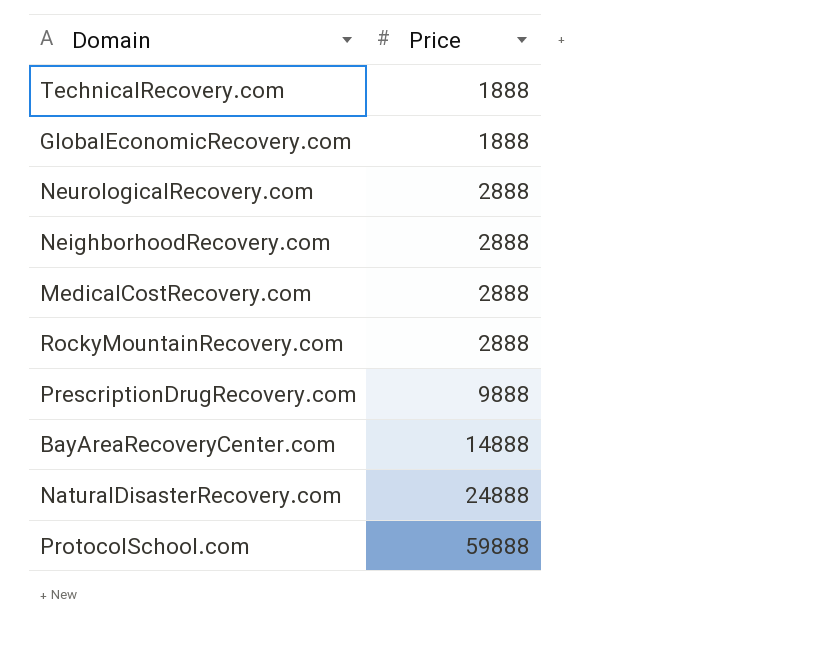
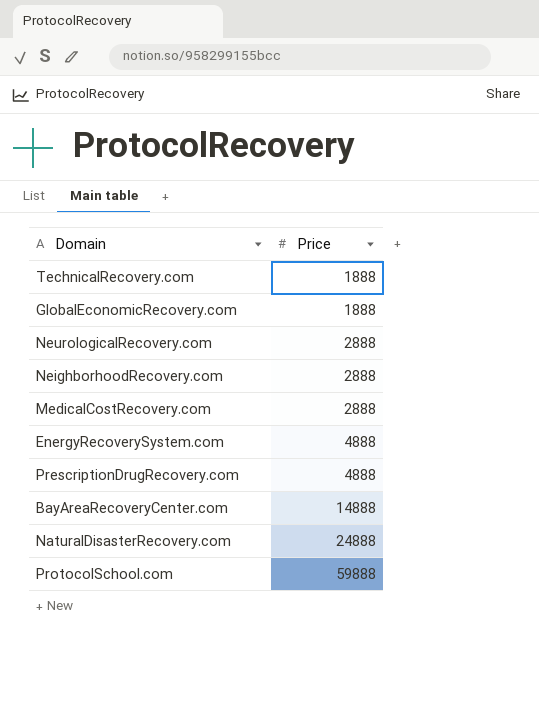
row RockyMountainRecovery.com: 2888 -> none
row EnergyRecoverySystem.com: none -> 4888
PrescriptionDrugRecovery.com | Price: 9888 -> 4888

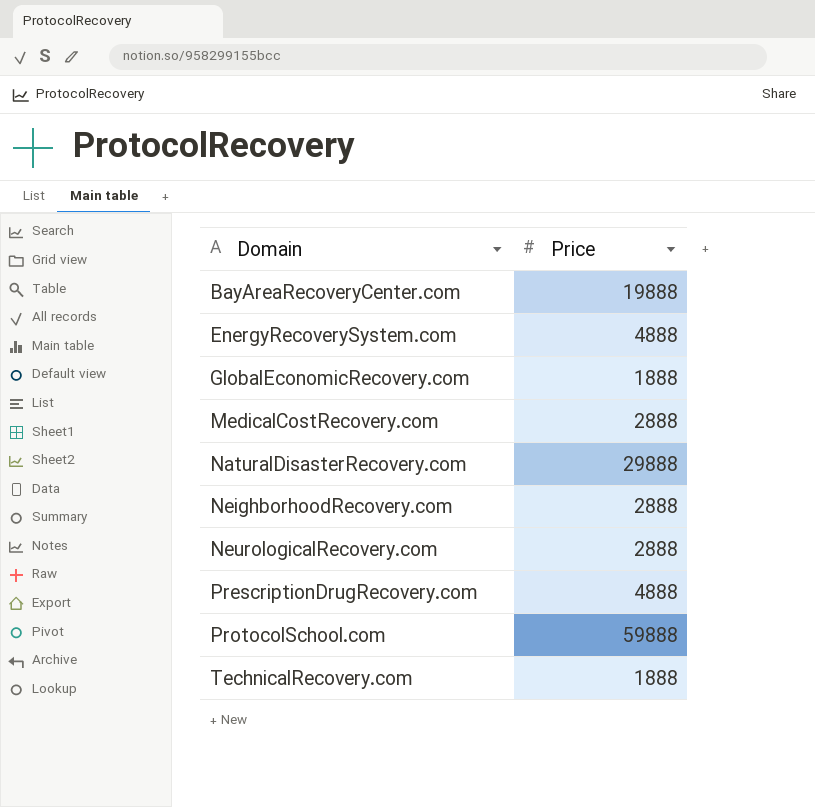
row order: Price ascending -> Domain ascending
BayAreaRecoveryCenter.com | Price: 14888 -> 19888
NaturalDisasterRecovery.com | Price: 24888 -> 29888

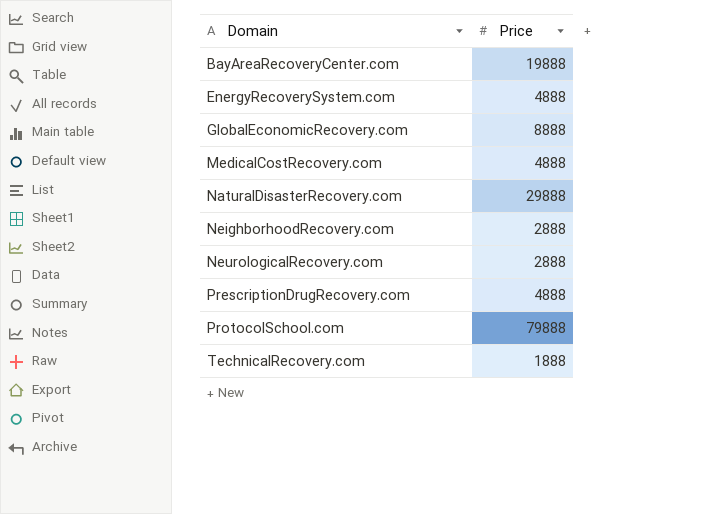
GlobalEconomicRecovery.com | Price: 1888 -> 8888
MedicalCostRecovery.com | Price: 2888 -> 4888
ProtocolSchool.com | Price: 59888 -> 79888

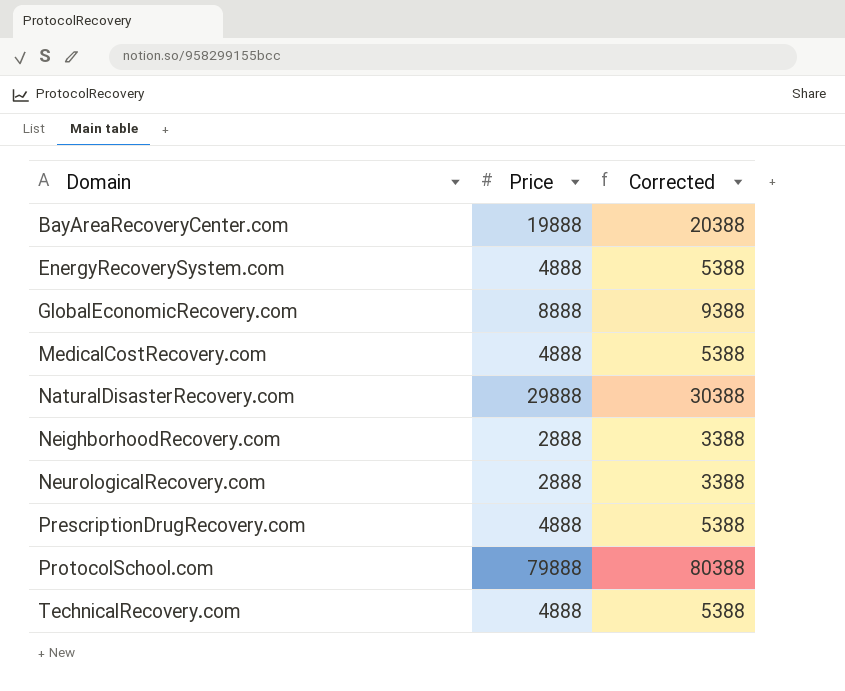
column Corrected | formula: none -> [Price] + 500
TechnicalRecovery.com | Price: 1888 -> 4888

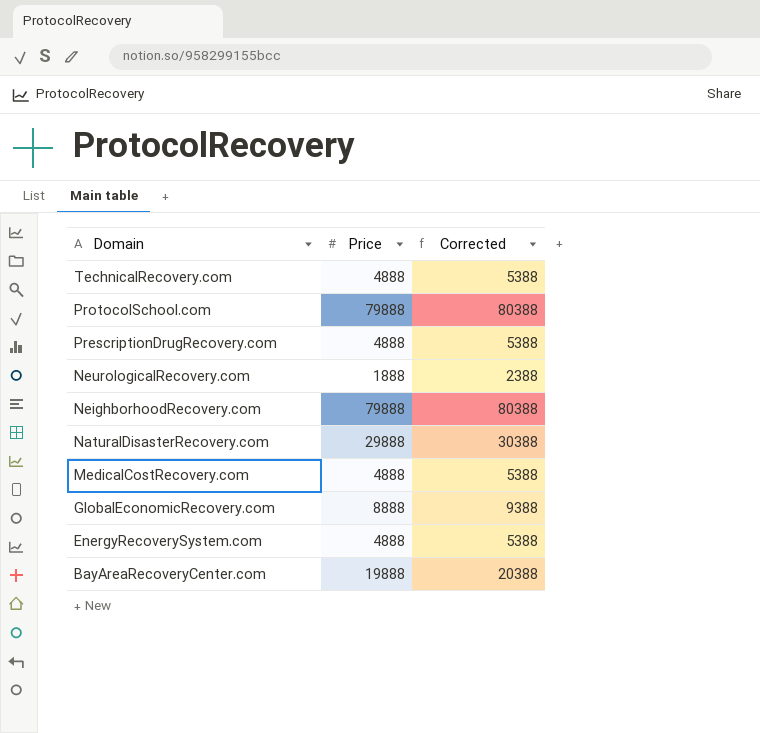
row order: Domain ascending -> Domain descending
NeurologicalRecovery.com | Price: 2888 -> 1888
NeurologicalRecovery.com | Corrected: 3388 -> 2388
NeighborhoodRecovery.com | Price: 2888 -> 79888
NeighborhoodRecovery.com | Corrected: 3388 -> 80388

